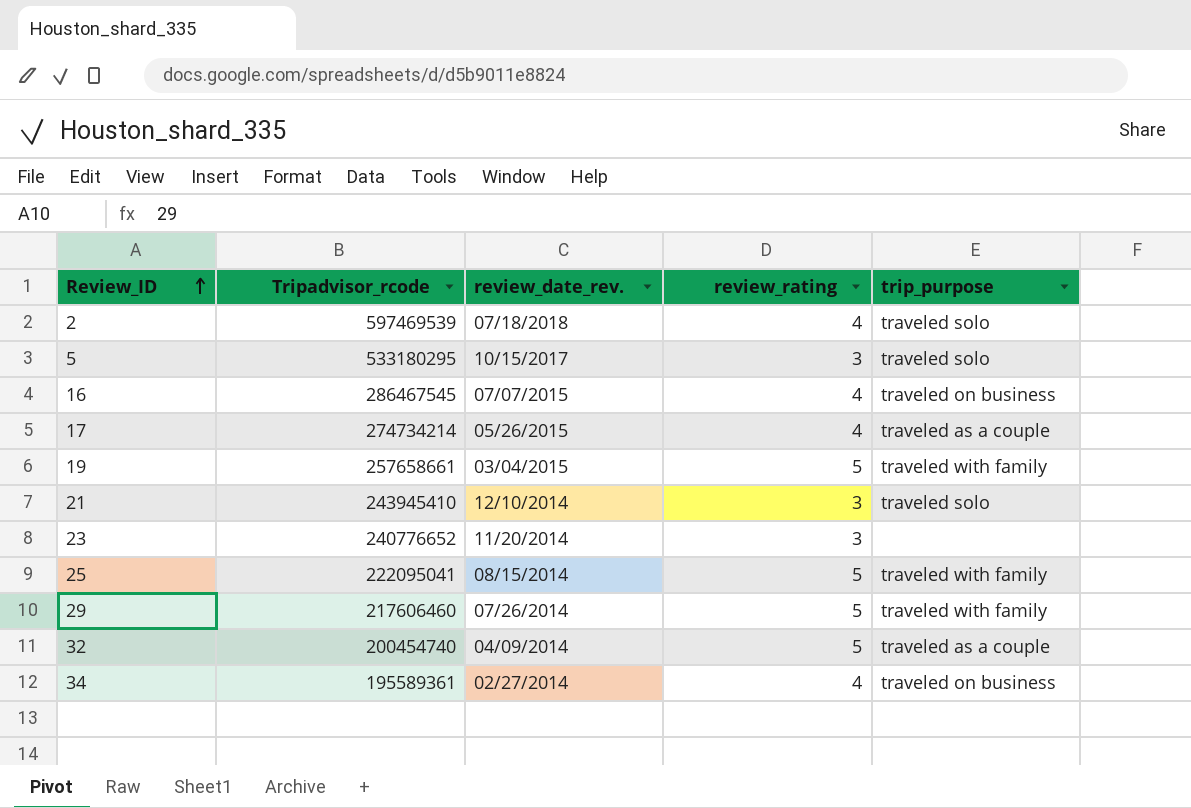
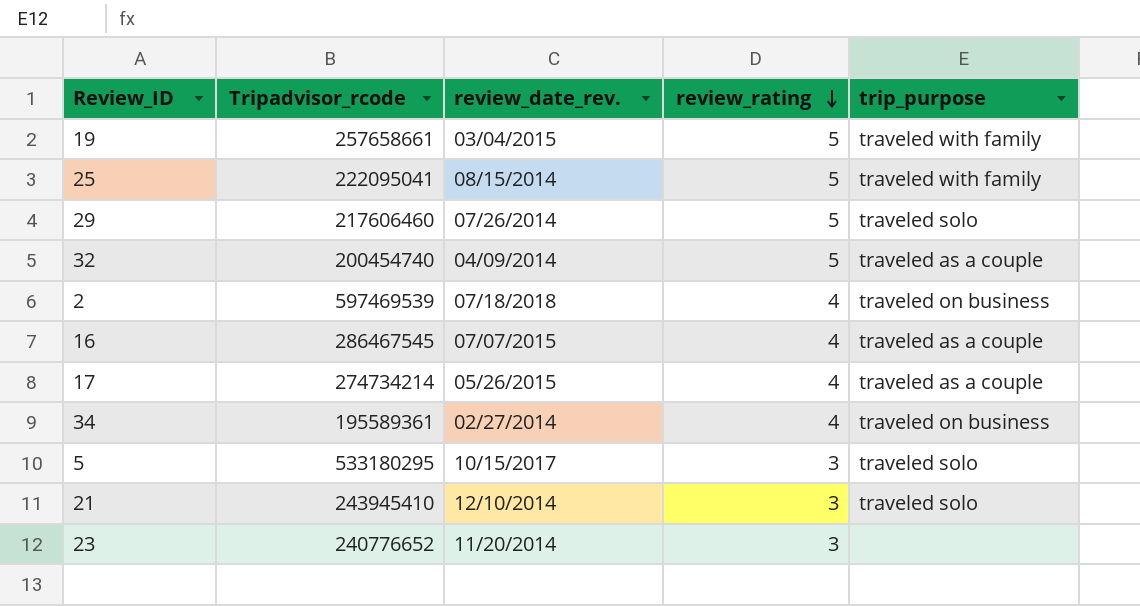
row order: Review_ID ascending -> review_rating descending
29 | trip_purpose: traveled with family -> traveled solo
2 | trip_purpose: traveled solo -> traveled on business
16 | trip_purpose: traveled on business -> traveled as a couple

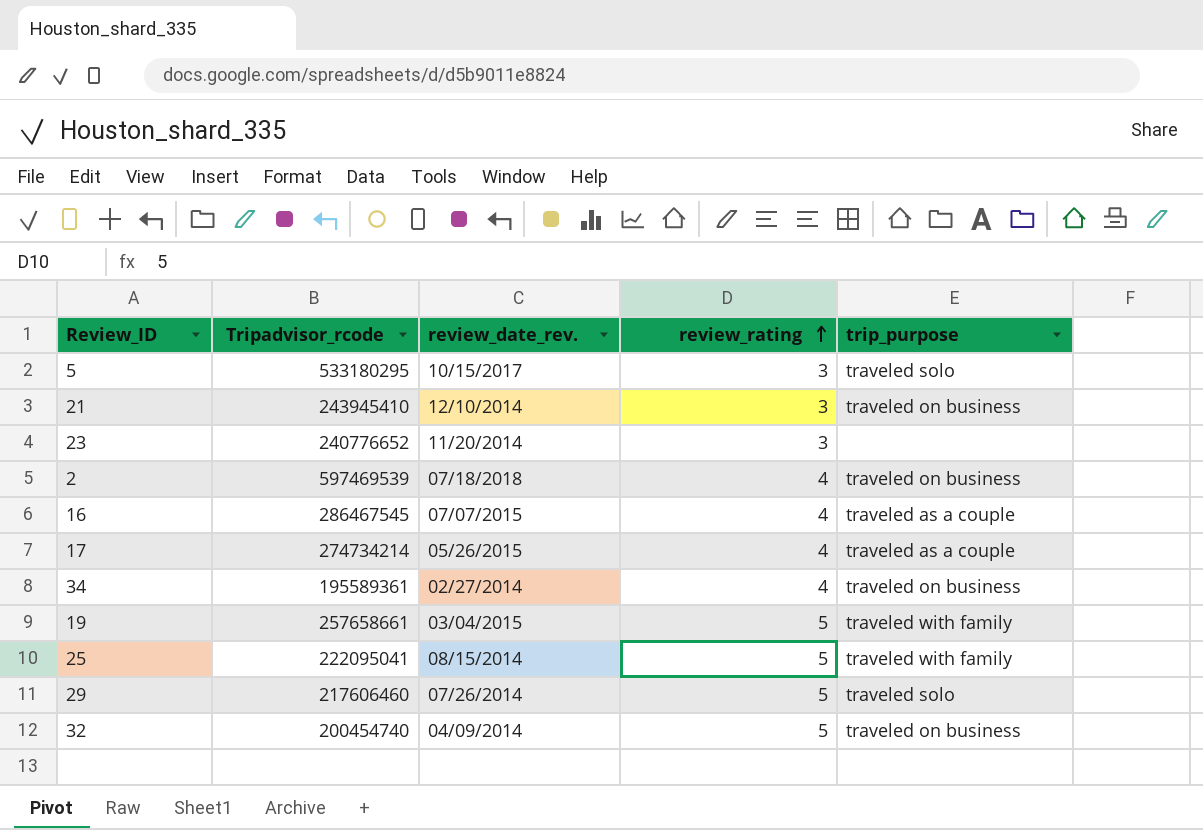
row order: review_rating descending -> review_rating ascending
21 | trip_purpose: traveled solo -> traveled on business
32 | trip_purpose: traveled as a couple -> traveled on business

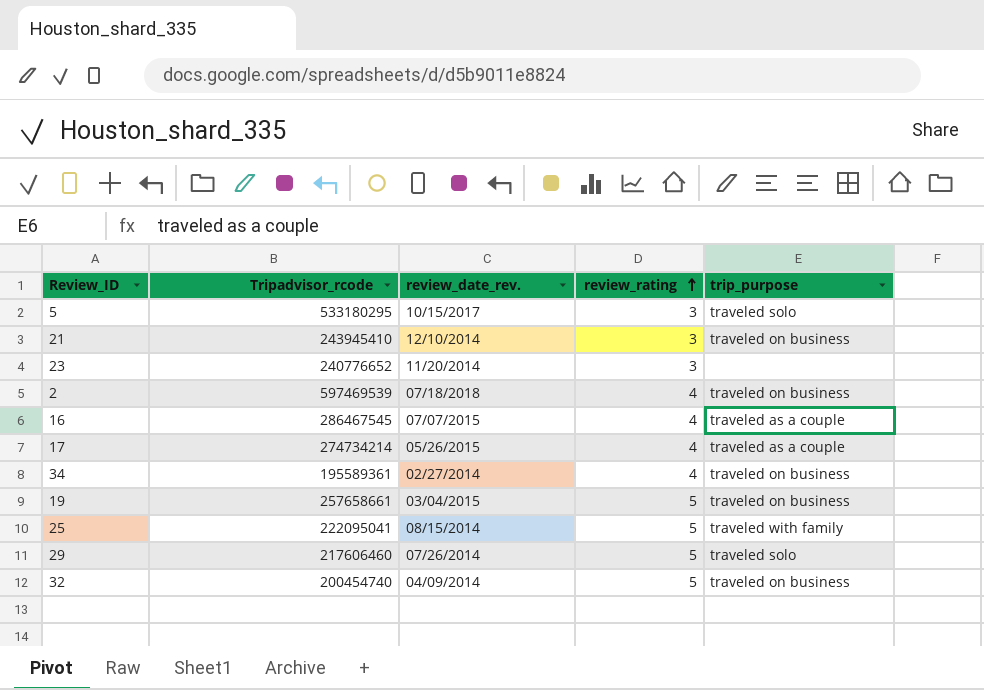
19 | trip_purpose: traveled with family -> traveled on business

